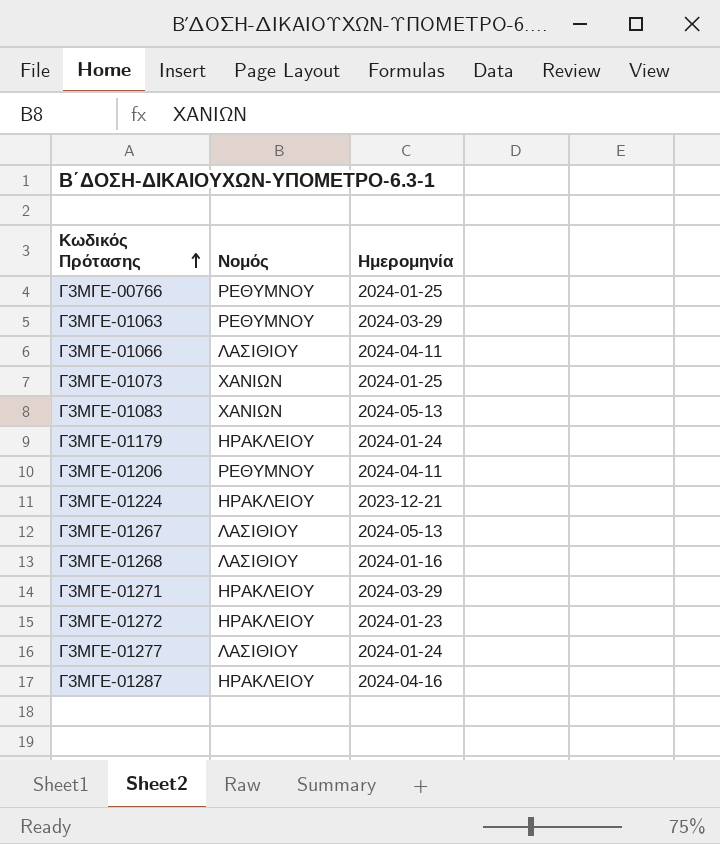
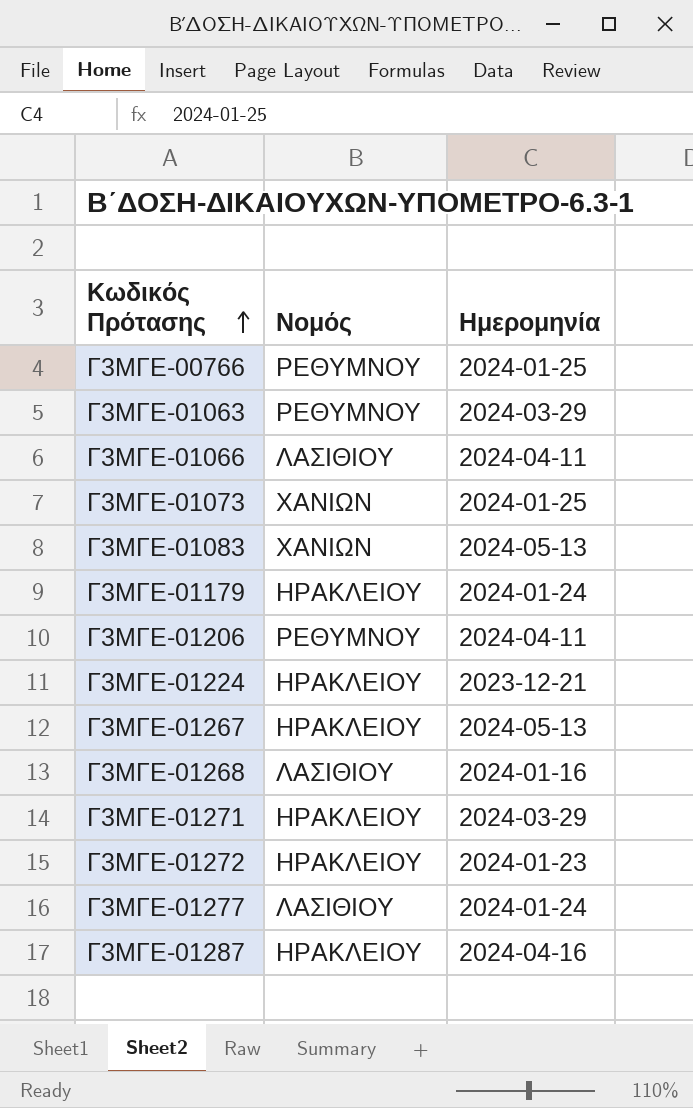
Γ3ΜΓΕ-01267 | Νομός: ΛΑΣΙΘΙΟΥ -> ΗΡΑΚΛΕΙΟΥ

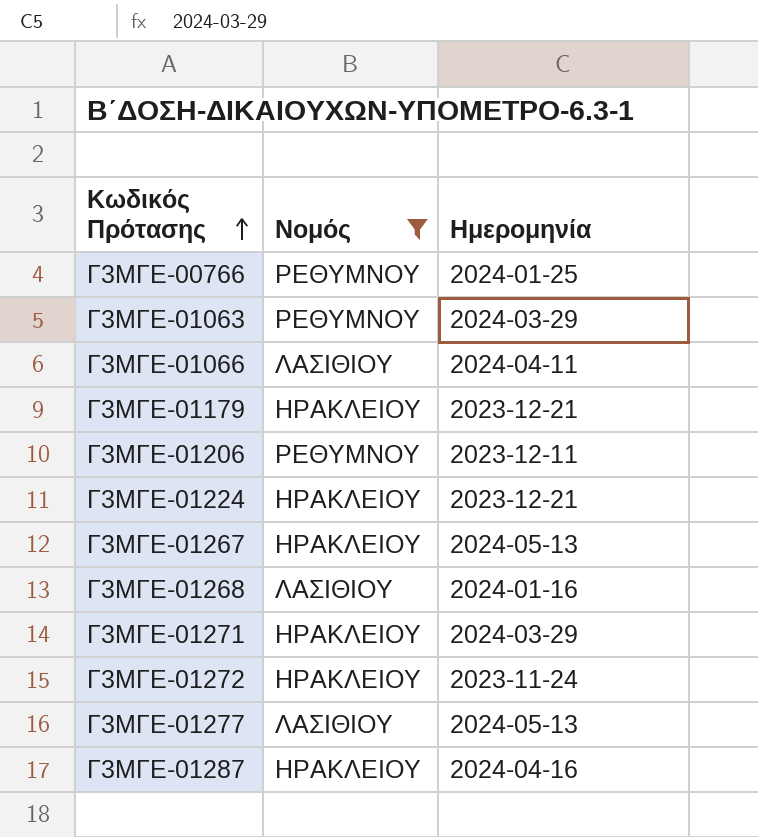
filter: none -> Νομός != ΧΑΝΙΩΝ
Γ3ΜΓΕ-01179 | Ημερομηνία: 2024-01-24 -> 2023-12-21
Γ3ΜΓΕ-01206 | Ημερομηνία: 2024-04-11 -> 2023-12-11
Γ3ΜΓΕ-01272 | Ημερομηνία: 2024-01-23 -> 2023-11-24
Γ3ΜΓΕ-01277 | Ημερομηνία: 2024-01-24 -> 2024-05-13

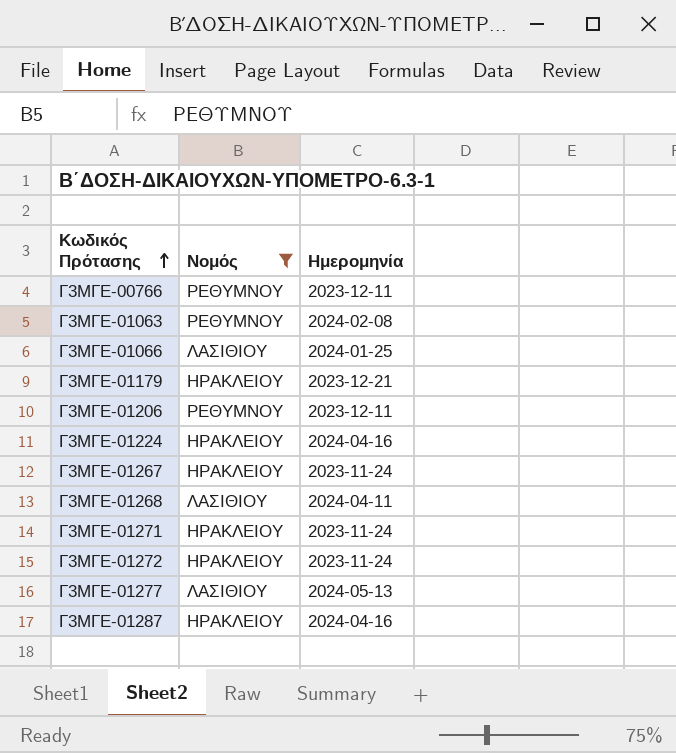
Γ3ΜΓΕ-00766 | Ημερομηνία: 2024-01-25 -> 2023-12-11
Γ3ΜΓΕ-01063 | Ημερομηνία: 2024-03-29 -> 2024-02-08
Γ3ΜΓΕ-01066 | Ημερομηνία: 2024-04-11 -> 2024-01-25
Γ3ΜΓΕ-01224 | Ημερομηνία: 2023-12-21 -> 2024-04-16
Γ3ΜΓΕ-01267 | Ημερομηνία: 2024-05-13 -> 2023-11-24
Γ3ΜΓΕ-01268 | Ημερομηνία: 2024-01-16 -> 2024-04-11
Γ3ΜΓΕ-01271 | Ημερομηνία: 2024-03-29 -> 2023-11-24

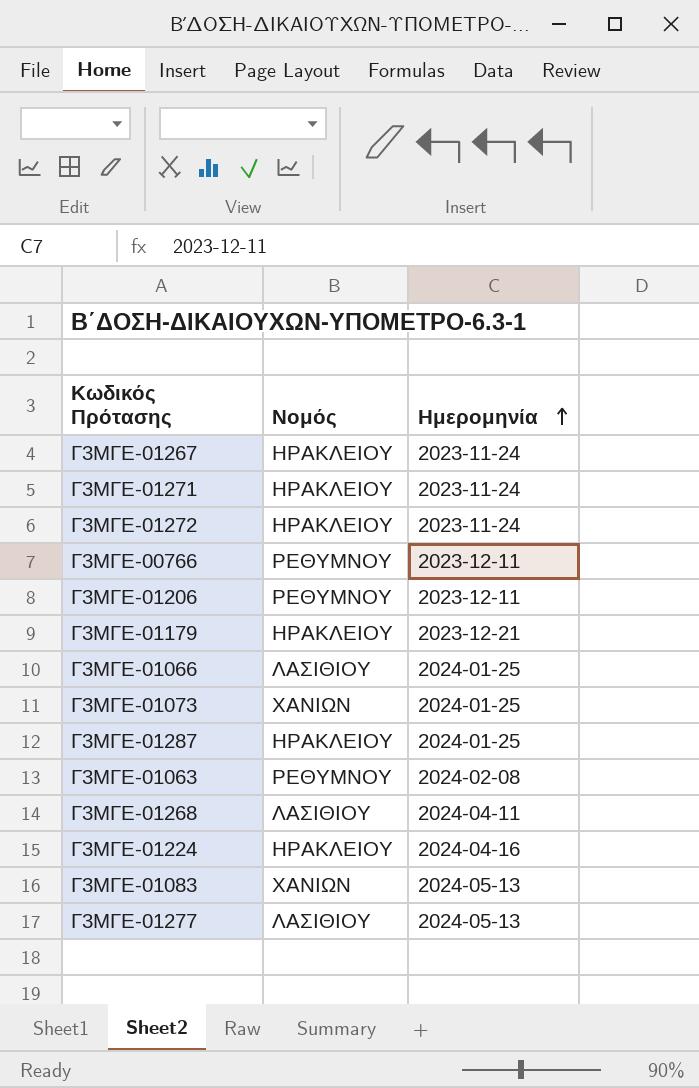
filter: Νομός != ΧΑΝΙΩΝ -> none
row order: Κωδικός Πρότασης ascending -> Ημερομηνία ascending
Γ3ΜΓΕ-01287 | Ημερομηνία: 2024-04-16 -> 2024-01-25

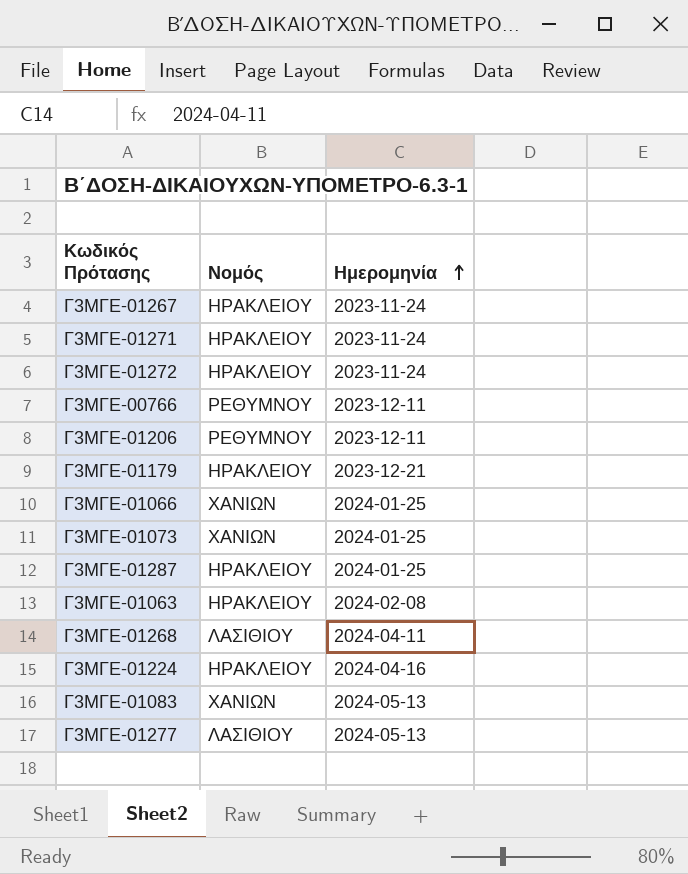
Γ3ΜΓΕ-01066 | Νομός: ΛΑΣΙΘΙΟΥ -> ΧΑΝΙΩΝ
Γ3ΜΓΕ-01063 | Νομός: ΡΕΘΥΜΝΟΥ -> ΗΡΑΚΛΕΙΟΥ

